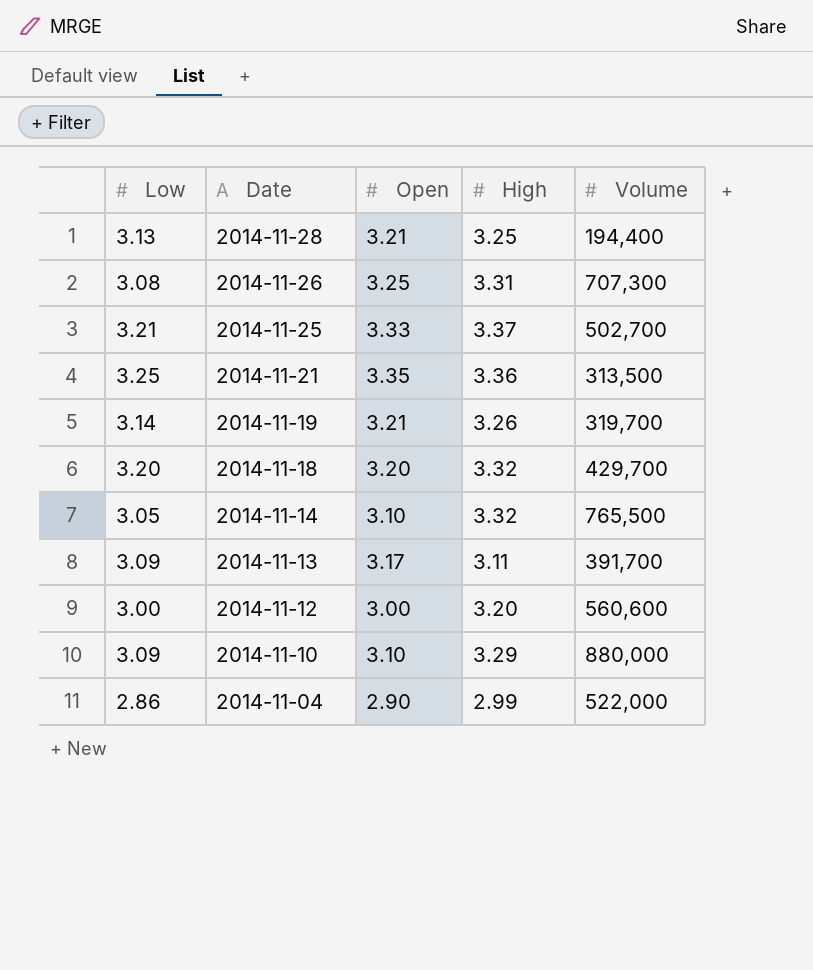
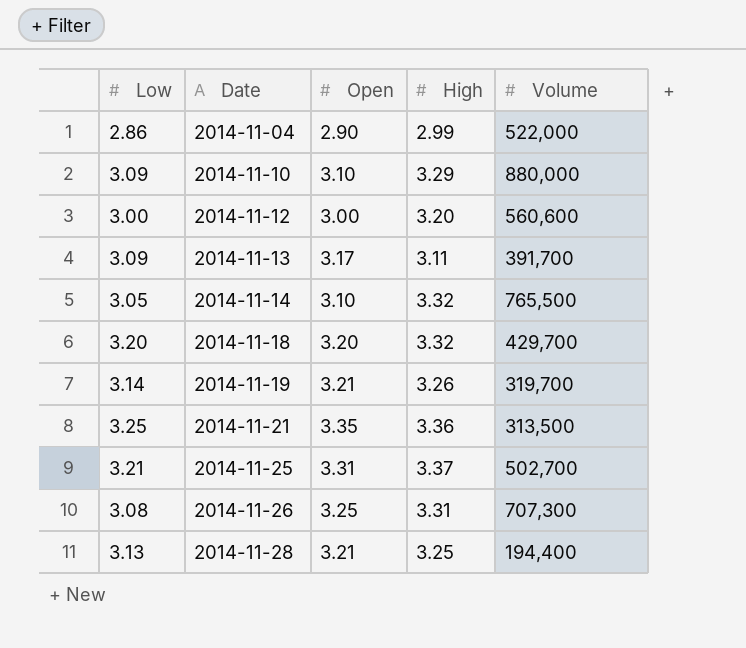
row order: Date descending -> Date ascending
2014-11-25 | Open: 3.33 -> 3.31

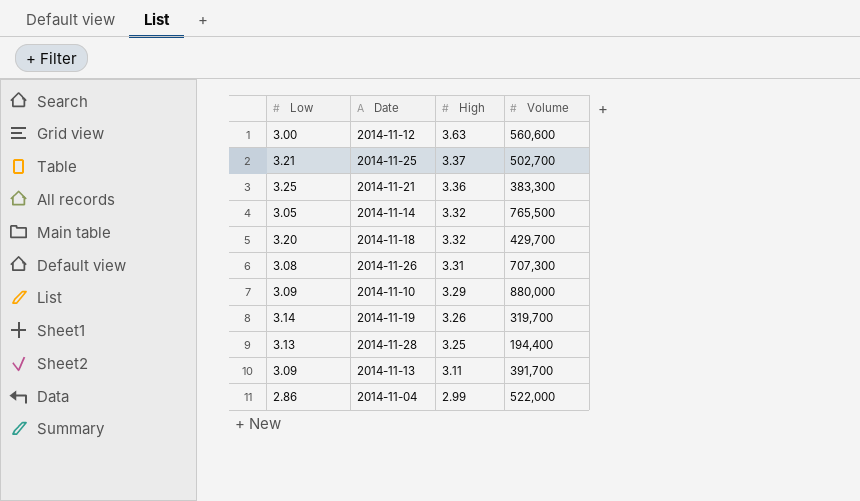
row order: Date ascending -> High descending
column Open | position: 3 -> none
2014-11-12 | High: 3.20 -> 3.63
2014-11-21 | Volume: 313,500 -> 383,300

